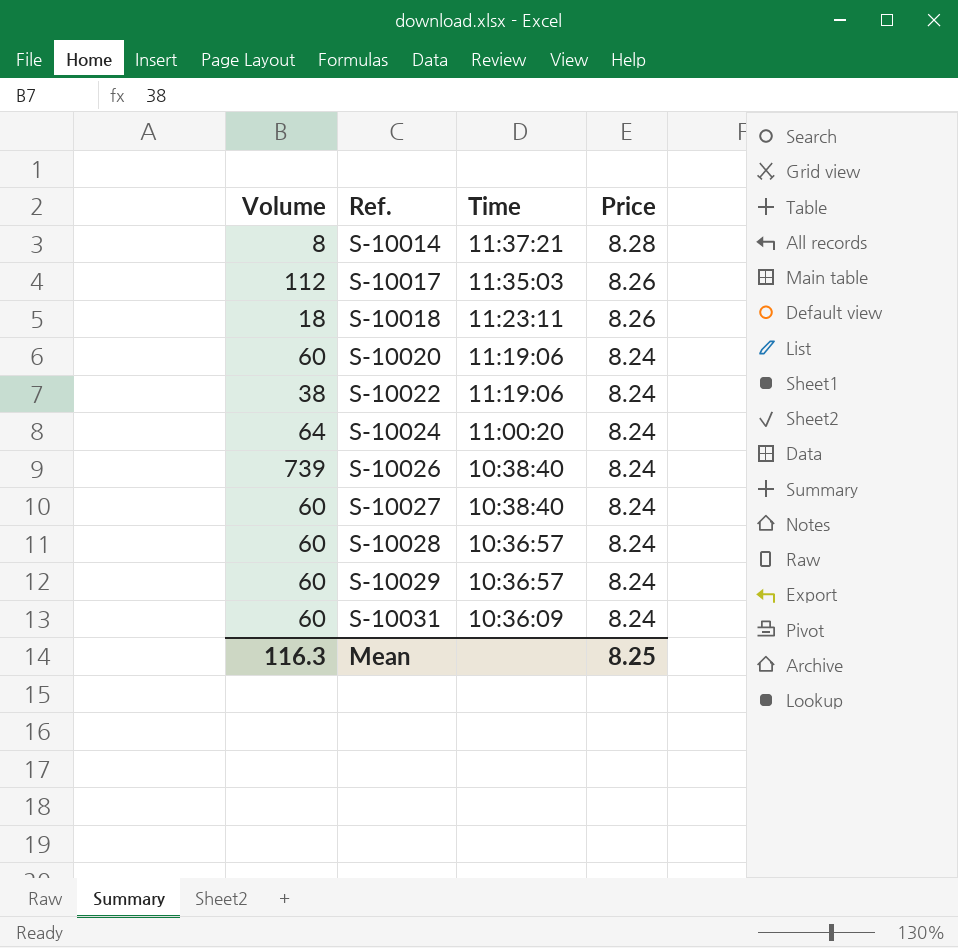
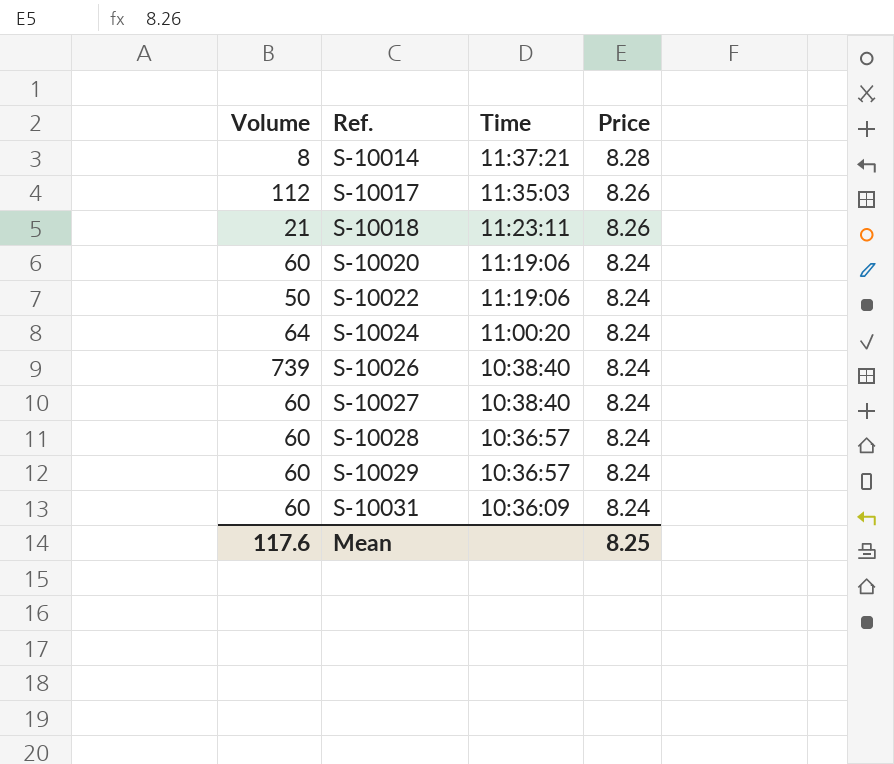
S-10018 | Volume: 18 -> 21
S-10022 | Volume: 38 -> 50
Mean | Volume: 116.3 -> 117.6

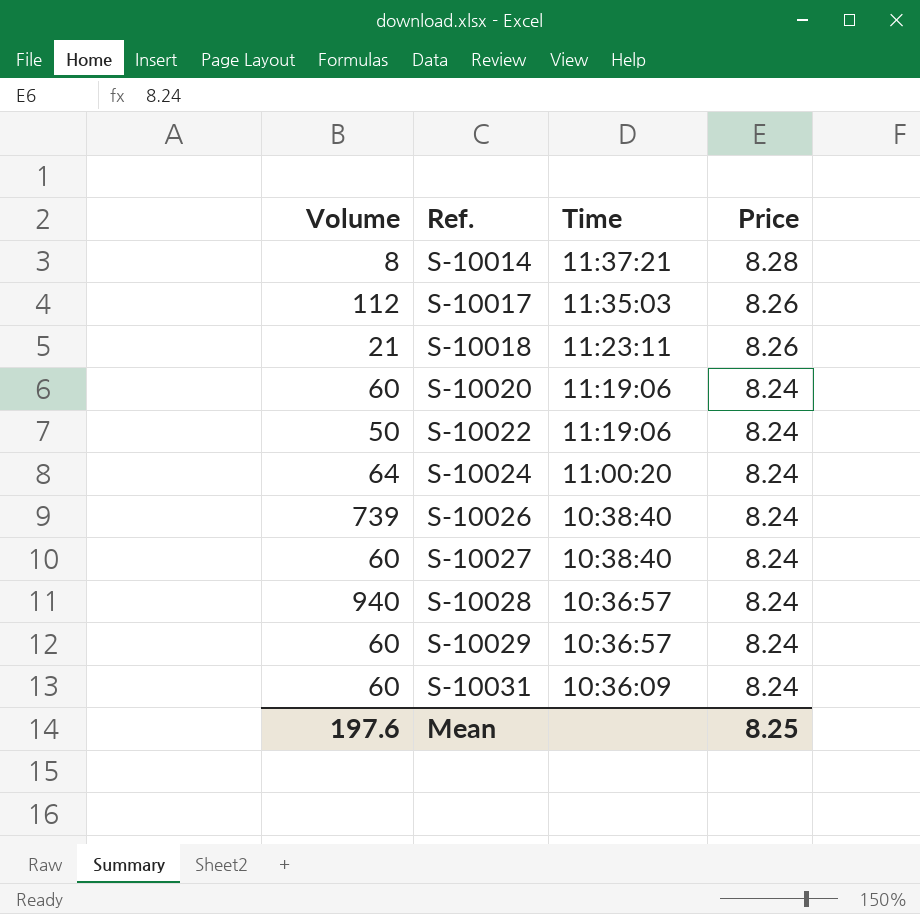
S-10028 | Volume: 60 -> 940
Mean | Volume: 117.6 -> 197.6

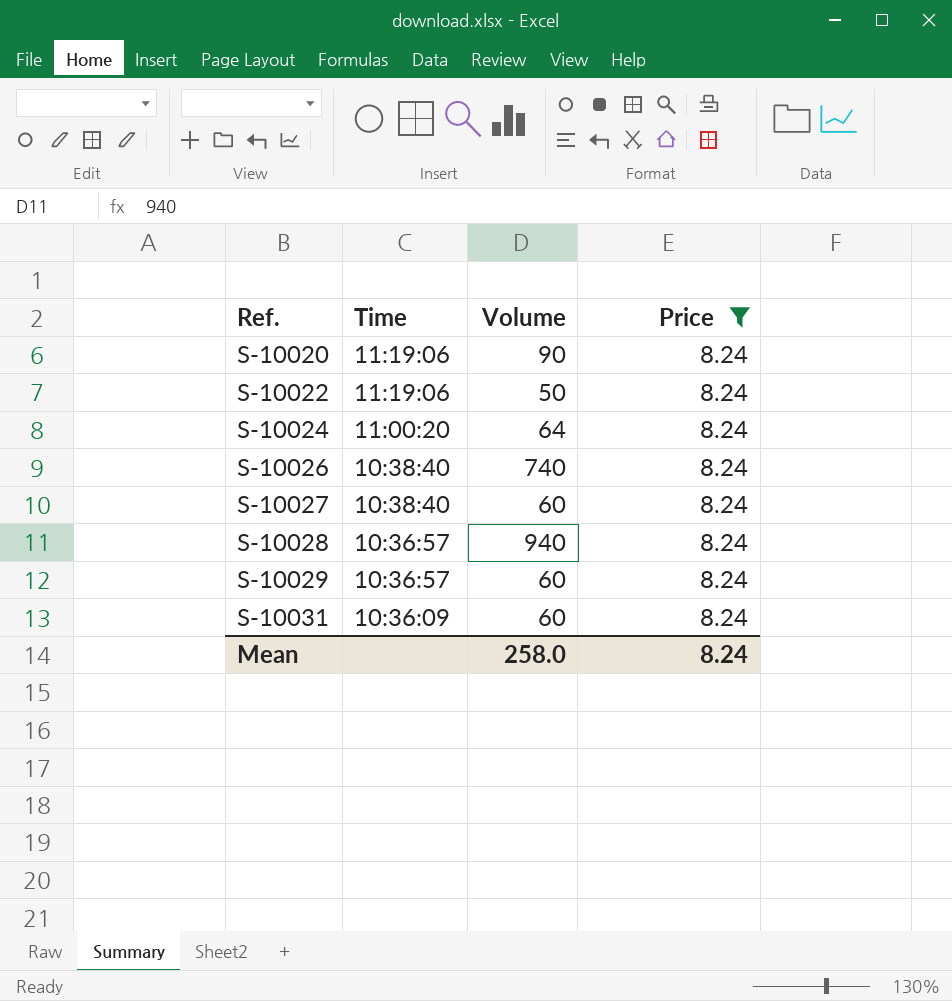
filter: none -> Price = 8.24
column Volume | position: 1 -> 3
S-10020 | Volume: 60 -> 90
S-10026 | Volume: 739 -> 740
Mean | Volume: 197.6 -> 258.0
Mean | Price: 8.25 -> 8.24

